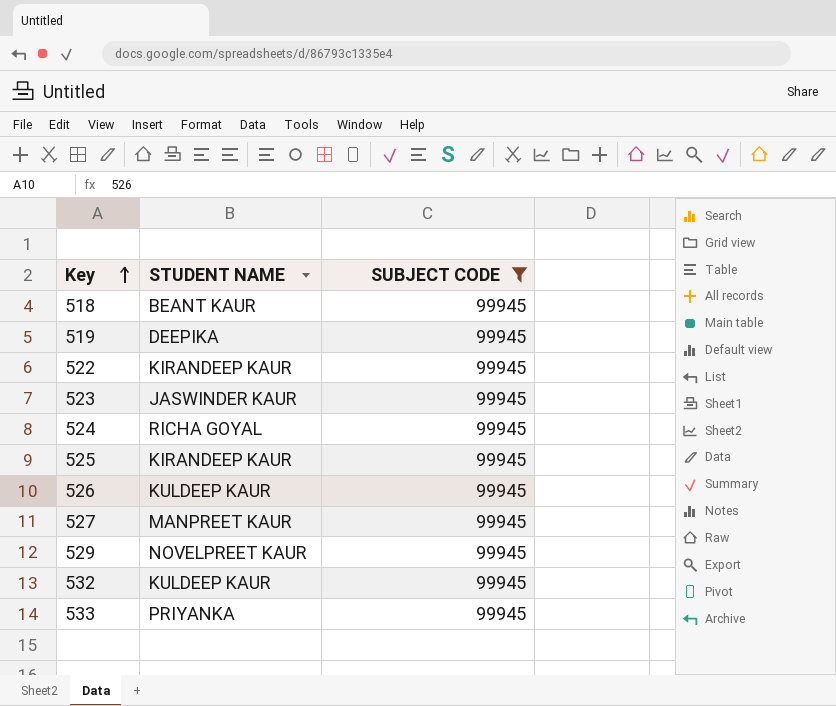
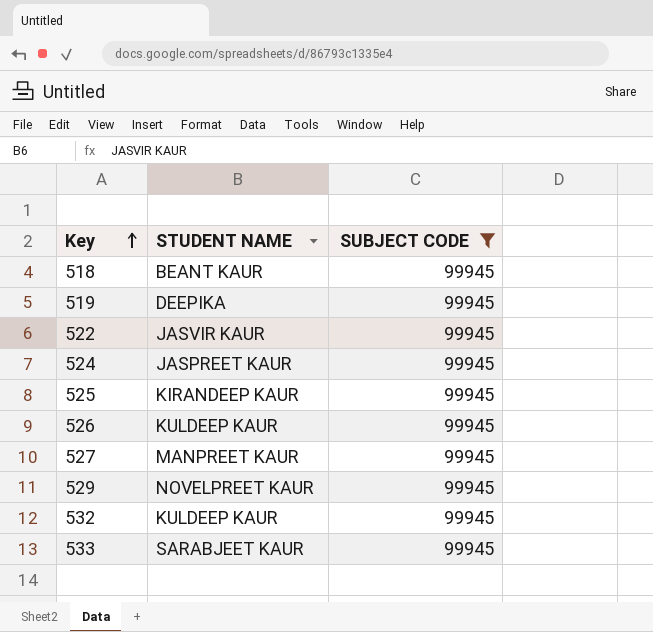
row 523: JASWINDER KAUR | 99945 -> none
522 | STUDENT NAME: KIRANDEEP KAUR -> JASVIR KAUR
524 | STUDENT NAME: RICHA GOYAL -> JASPREET KAUR
533 | STUDENT NAME: PRIYANKA -> SARABJEET KAUR

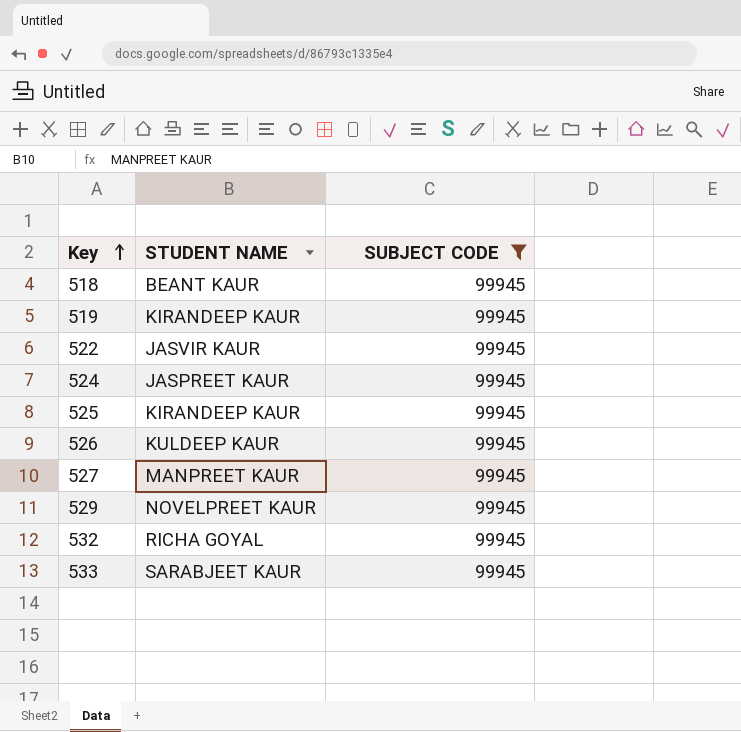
519 | STUDENT NAME: DEEPIKA -> KIRANDEEP KAUR
532 | STUDENT NAME: KULDEEP KAUR -> RICHA GOYAL

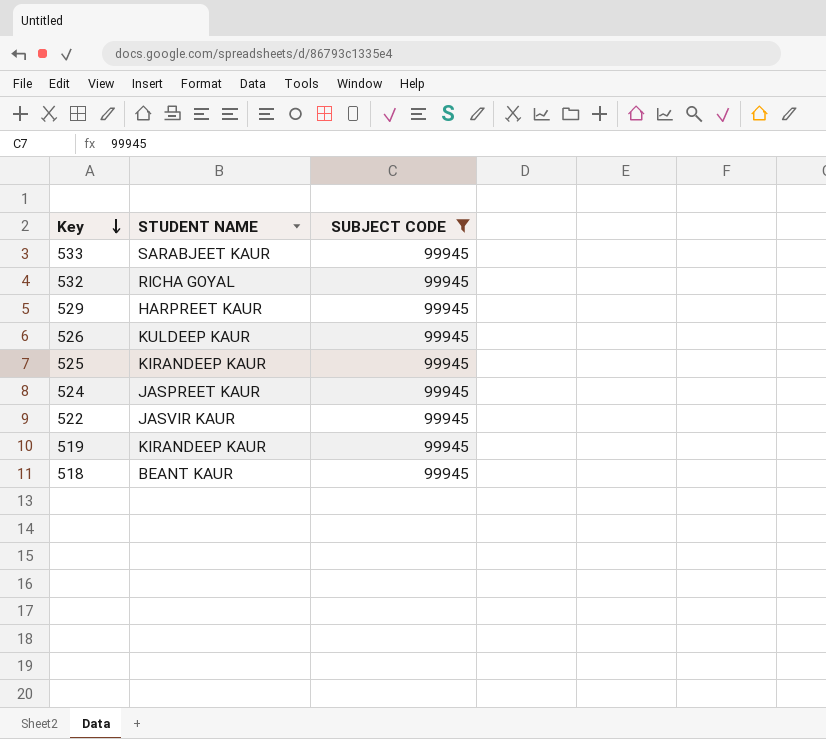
row order: Key ascending -> Key descending
row 527: MANPREET KAUR | 99945 -> none
529 | STUDENT NAME: NOVELPREET KAUR -> HARPREET KAUR

